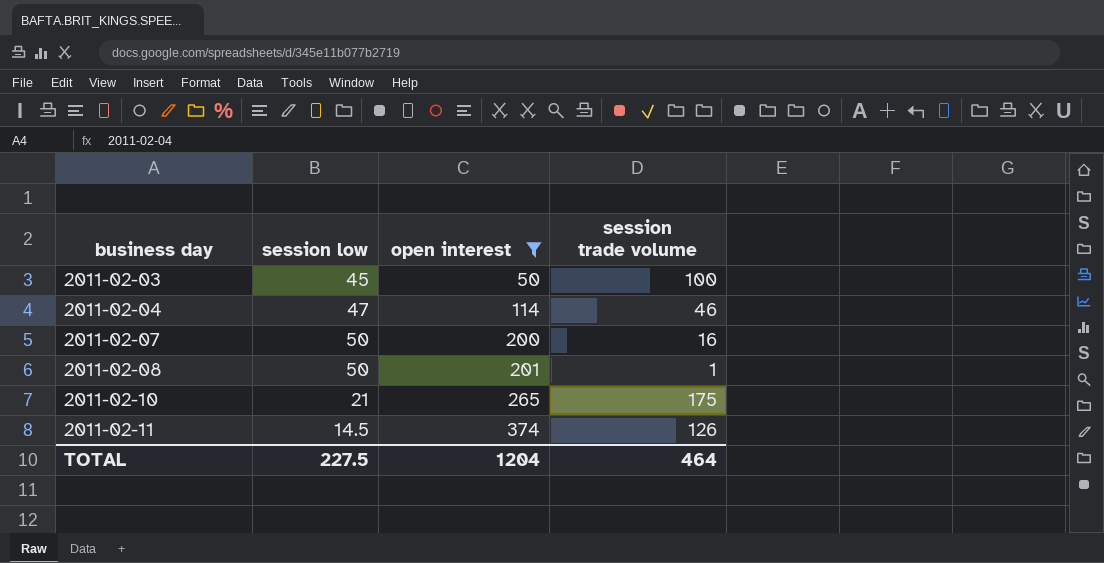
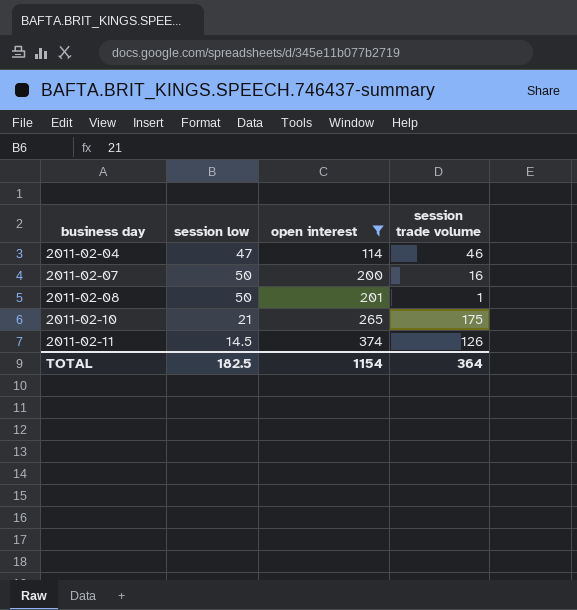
row 2011-02-03: 45 | 50 | 100 -> none
TOTAL | session low: 227.5 -> 182.5
TOTAL | open interest: 1204 -> 1154
TOTAL | session trade volume: 464 -> 364

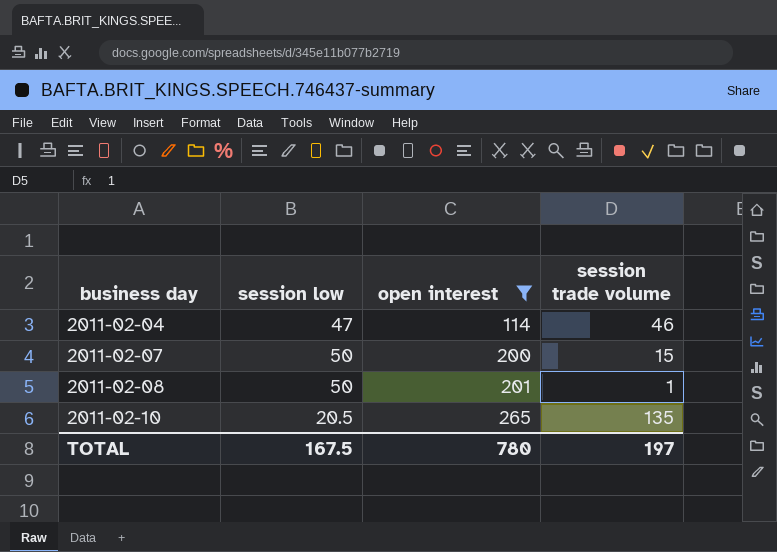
row 2011-02-11: 14.5 | 374 | 126 -> none
2011-02-07 | session trade volume: 16 -> 15
2011-02-10 | session low: 21 -> 20.5
2011-02-10 | session trade volume: 175 -> 135
TOTAL | session low: 182.5 -> 167.5
TOTAL | open interest: 1154 -> 780
TOTAL | session trade volume: 364 -> 197

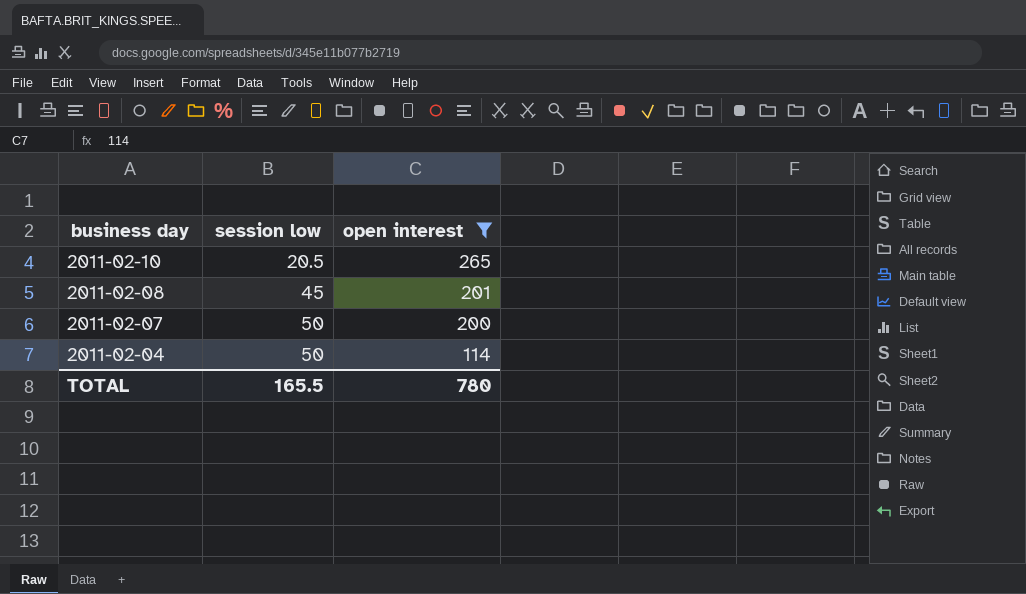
row order: business day ascending -> business day descending
column session trade volume | position: 4 -> none
2011-02-08 | session low: 50 -> 45
2011-02-04 | session low: 47 -> 50
TOTAL | session low: 167.5 -> 165.5

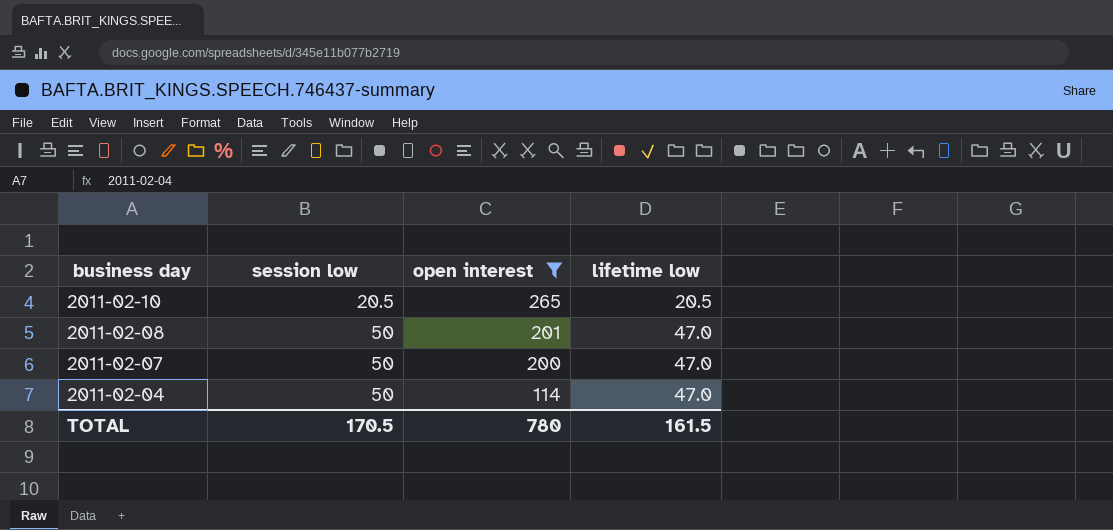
column lifetime low | position: none -> 4
2011-02-08 | session low: 45 -> 50
TOTAL | session low: 165.5 -> 170.5

